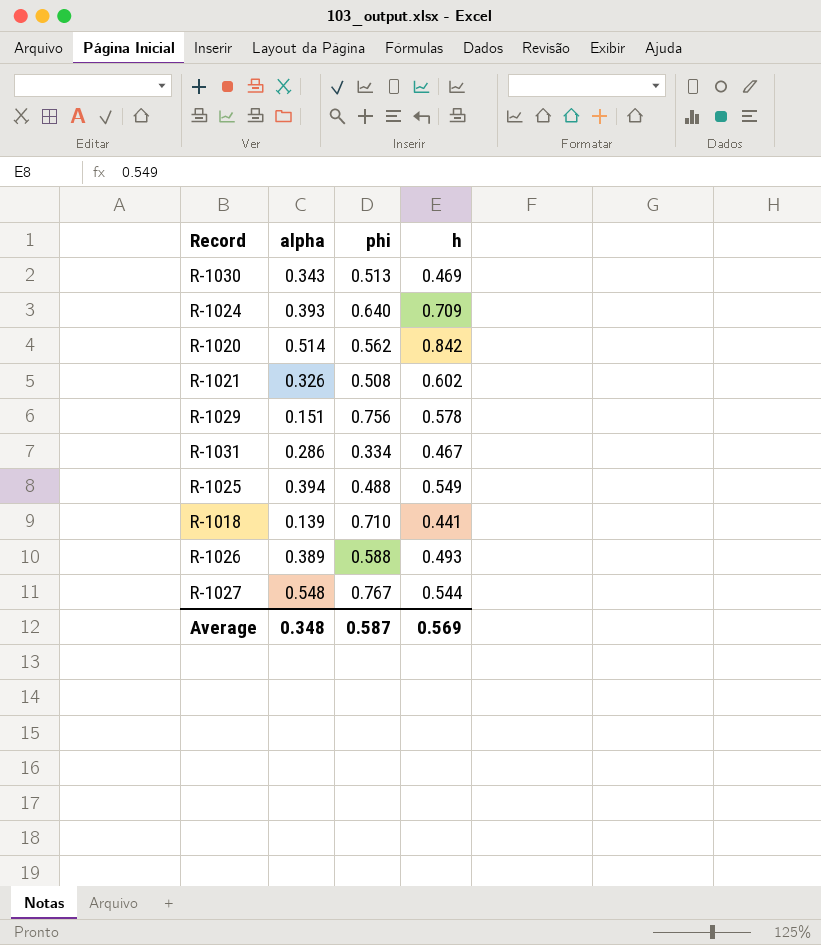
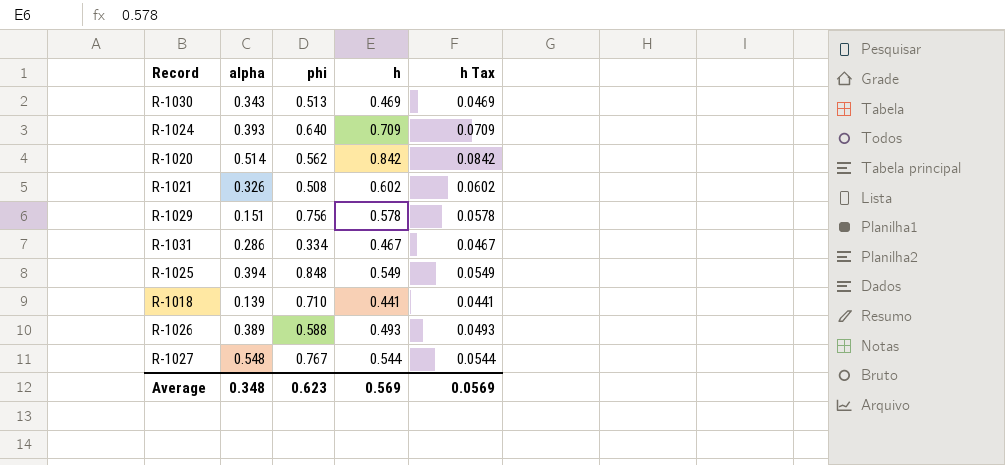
column h Tax | formula: none -> [h] * 0.1
R-1025 | phi: 0.488 -> 0.848
Average | phi: 0.587 -> 0.623

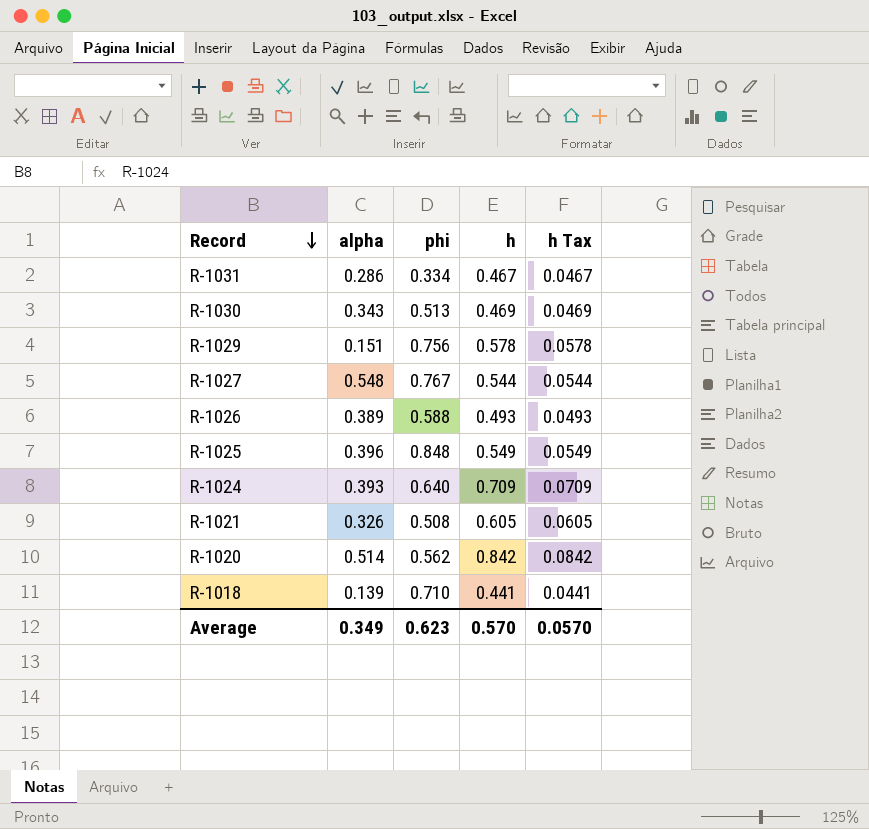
row order: none -> Record descending
R-1025 | alpha: 0.394 -> 0.396
R-1021 | h: 0.602 -> 0.605
R-1021 | h Tax: 0.0602 -> 0.0605
Average | alpha: 0.348 -> 0.349
Average | h: 0.569 -> 0.570
Average | h Tax: 0.0569 -> 0.0570

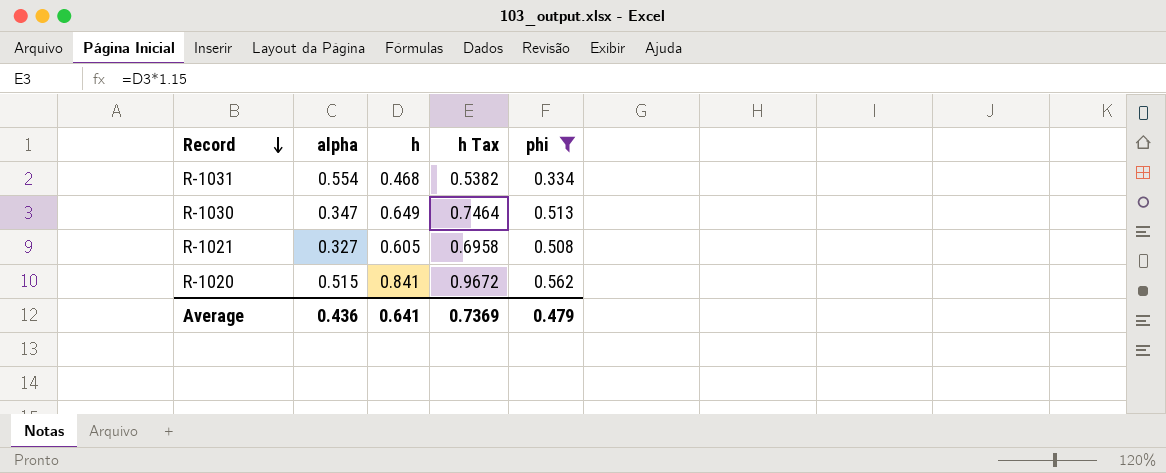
filter: none -> phi <= 0.562
column h Tax | formula: [h] * 0.1 -> [h] * 1.15
column phi | position: 3 -> 5
R-1031 | alpha: 0.286 -> 0.554
R-1031 | h: 0.467 -> 0.468
R-1030 | alpha: 0.343 -> 0.347
R-1030 | h: 0.469 -> 0.649
R-1021 | alpha: 0.326 -> 0.327
R-1020 | alpha: 0.514 -> 0.515
R-1020 | h: 0.842 -> 0.841
Average | alpha: 0.349 -> 0.436
Average | h: 0.570 -> 0.641
Average | h Tax: 0.0570 -> 0.7369
Average | phi: 0.623 -> 0.479

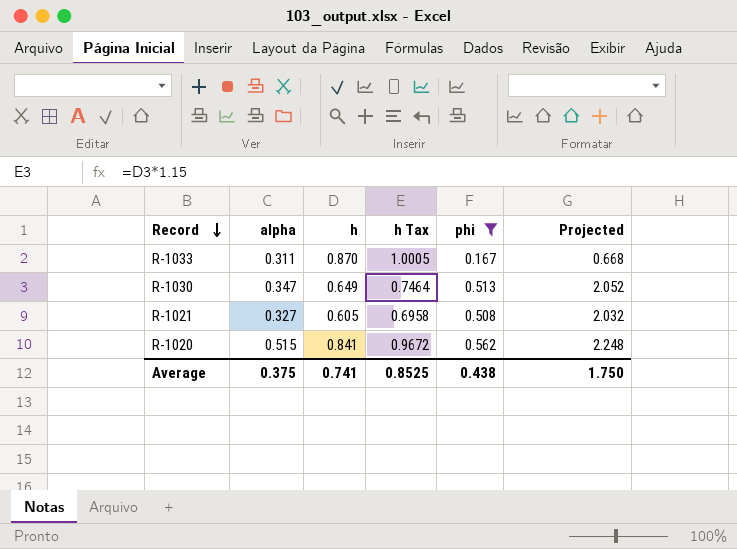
column Projected | formula: none -> [phi] * 4
row R-1031: 0.554 | 0.468 | 0.5382 | 0.334 -> none
row R-1033: none -> 0.311 | 0.870 | 1.0005 | 0.167 | 0.668
Average | alpha: 0.436 -> 0.375
Average | h: 0.641 -> 0.741
Average | h Tax: 0.7369 -> 0.8525
Average | phi: 0.479 -> 0.438

